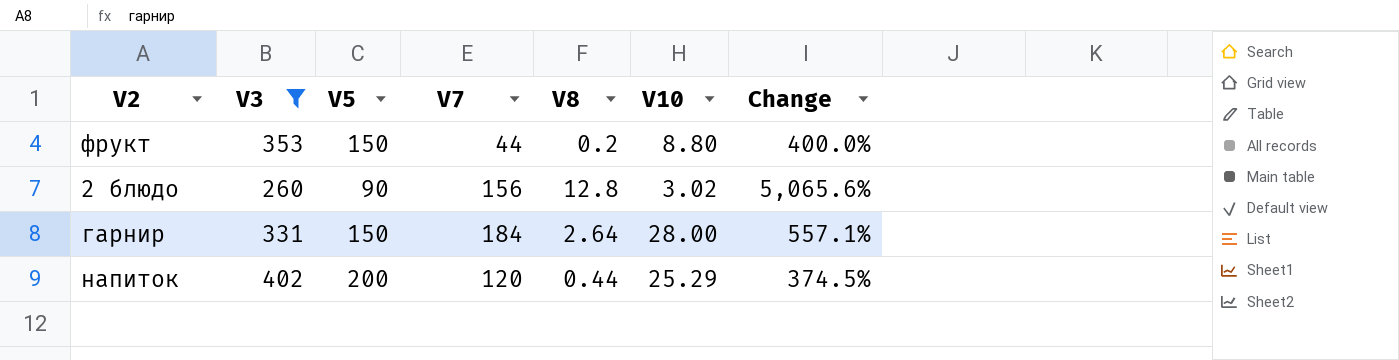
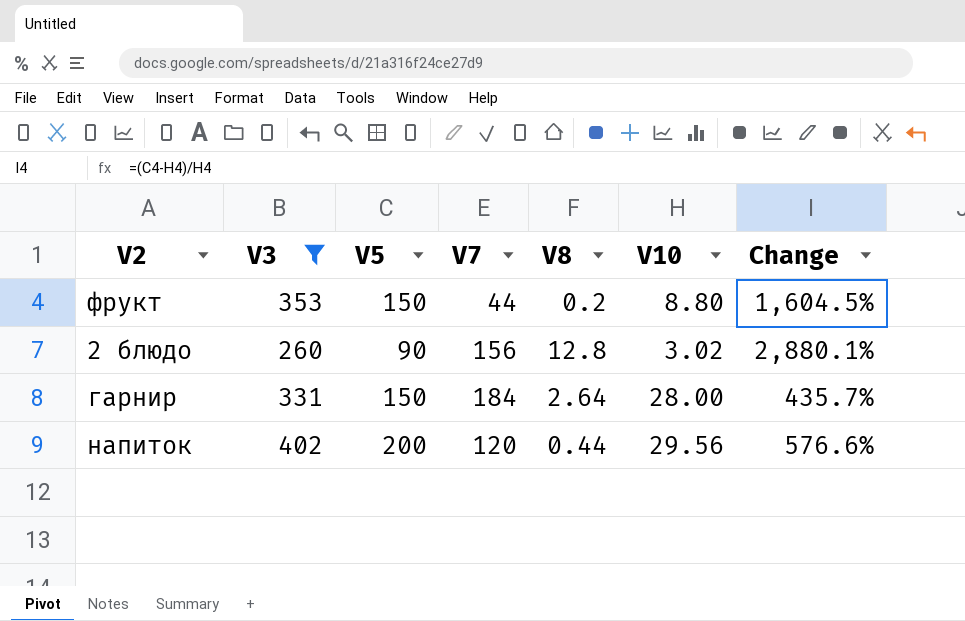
column Change | formula: ([V7] - [V10]) / [V10] -> ([V5] - [V10]) / [V10]
напиток | V10: 25.29 -> 29.56

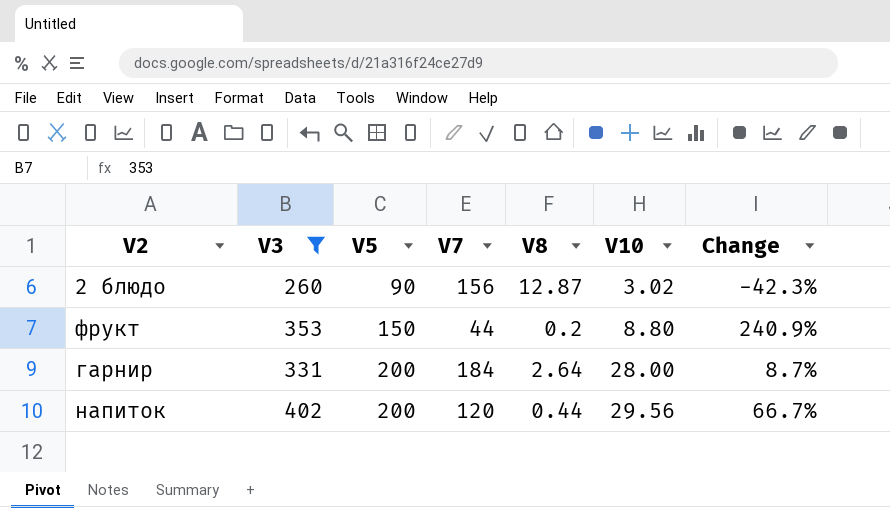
row order: none -> V5 ascending
column Change | formula: ([V5] - [V10]) / [V10] -> ([V5] - [V7]) / [V7]
2 блюдо | V8: 12.8 -> 12.87
гарнир | V5: 150 -> 200

